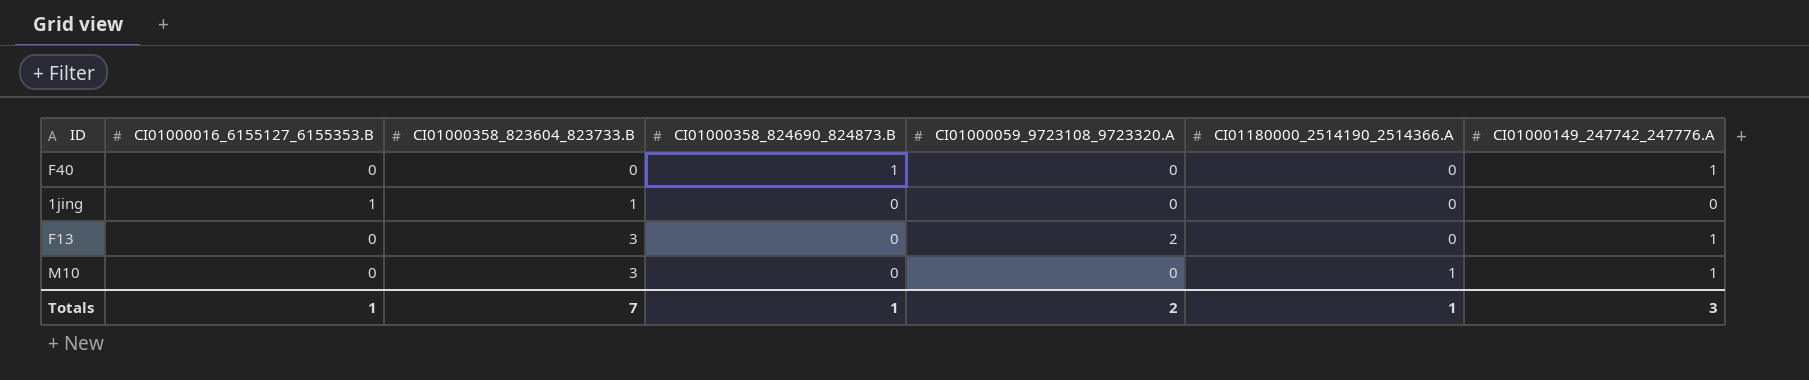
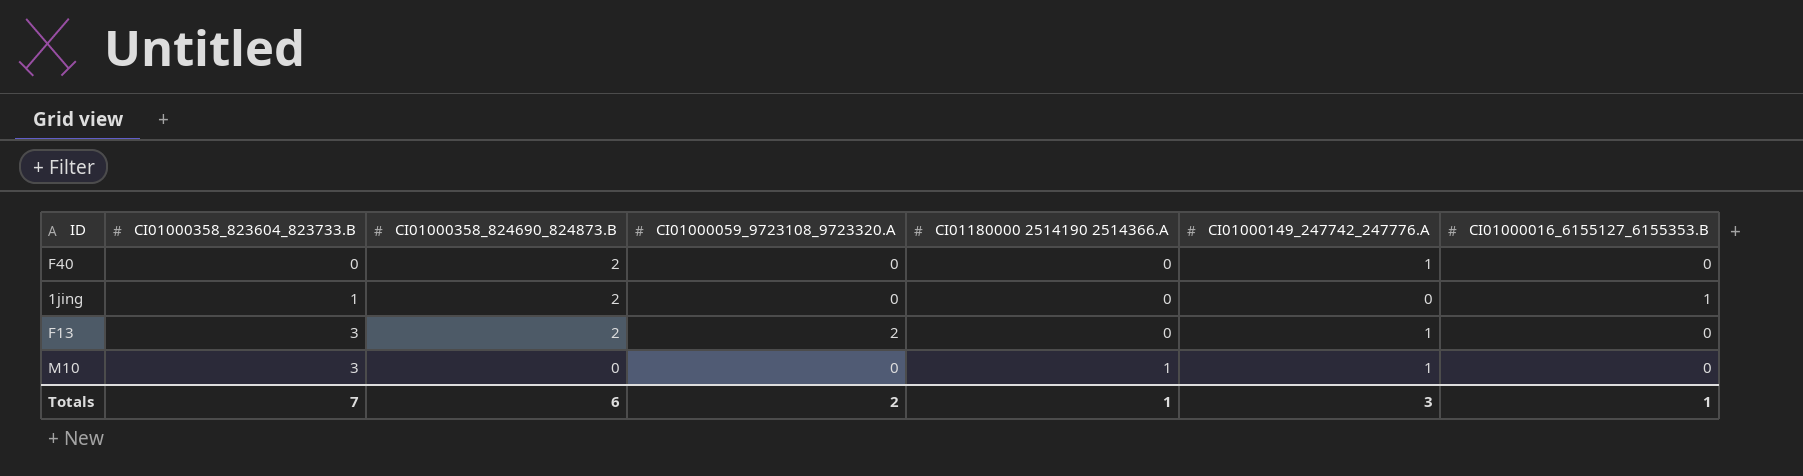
column name: CI01180000_2514190_2514366.A -> CI01180000 2514190 2514366.A
column CI01000016_6155127_6155353.B | position: 2 -> 7
F40 | CI01000358_824690_824873.B: 1 -> 2
1jing | CI01000358_824690_824873.B: 0 -> 2
F13 | CI01000358_824690_824873.B: 0 -> 2
Totals | CI01000358_824690_824873.B: 1 -> 6

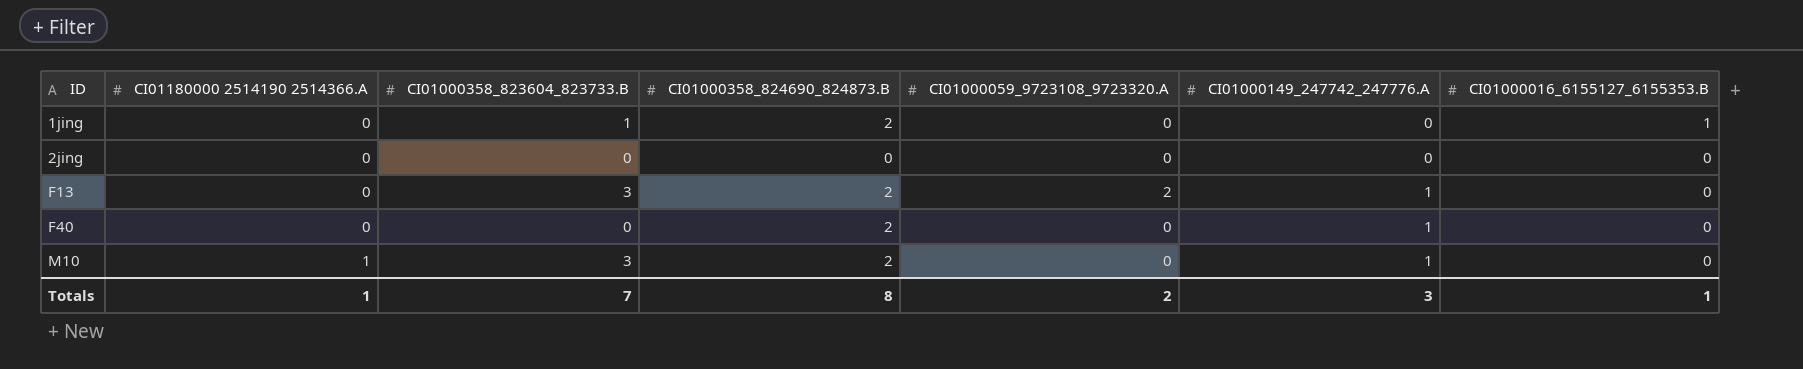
row order: CI01000358_823604_823733.B ascending -> ID ascending
column CI01180000 2514190 2514366.A | position: 5 -> 2
row 2jing: none -> 0 | 0 | 0 | 0 | 0 | 0
M10 | CI01000358_824690_824873.B: 0 -> 2
Totals | CI01000358_824690_824873.B: 6 -> 8

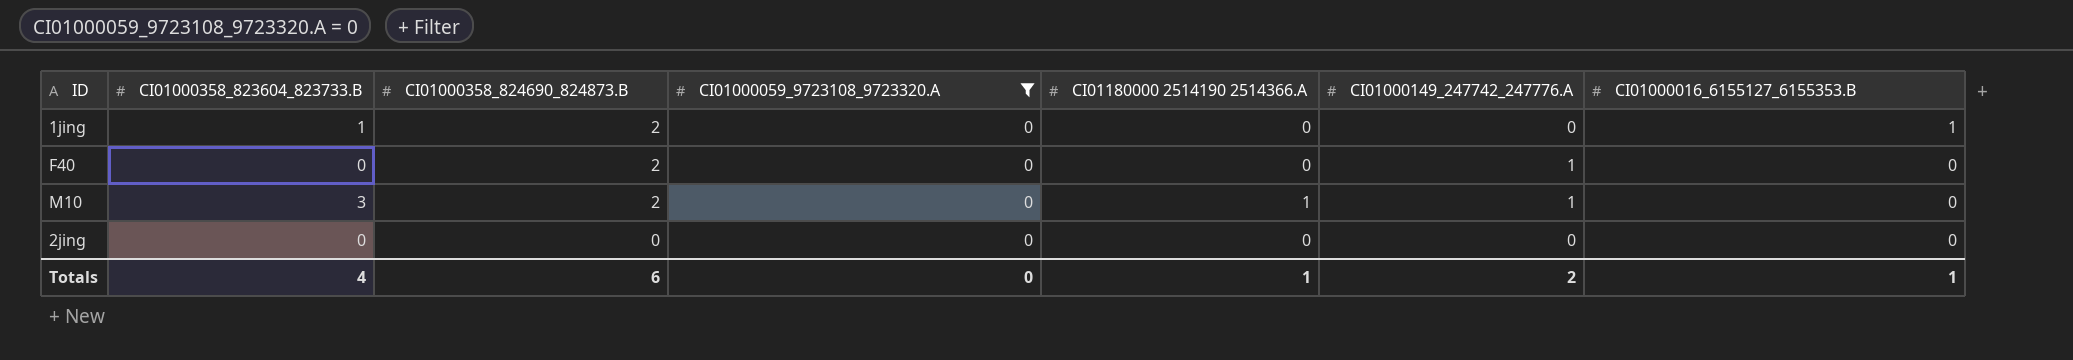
filter: none -> CI01000059_9723108_9723320.A = 0
row order: ID ascending -> CI01000358_824690_824873.B descending
column CI01180000 2514190 2514366.A | position: 2 -> 5
Totals | CI01000358_823604_823733.B: 7 -> 4
Totals | CI01000358_824690_824873.B: 8 -> 6
Totals | CI01000059_9723108_9723320.A: 2 -> 0
Totals | CI01000149_247742_247776.A: 3 -> 2

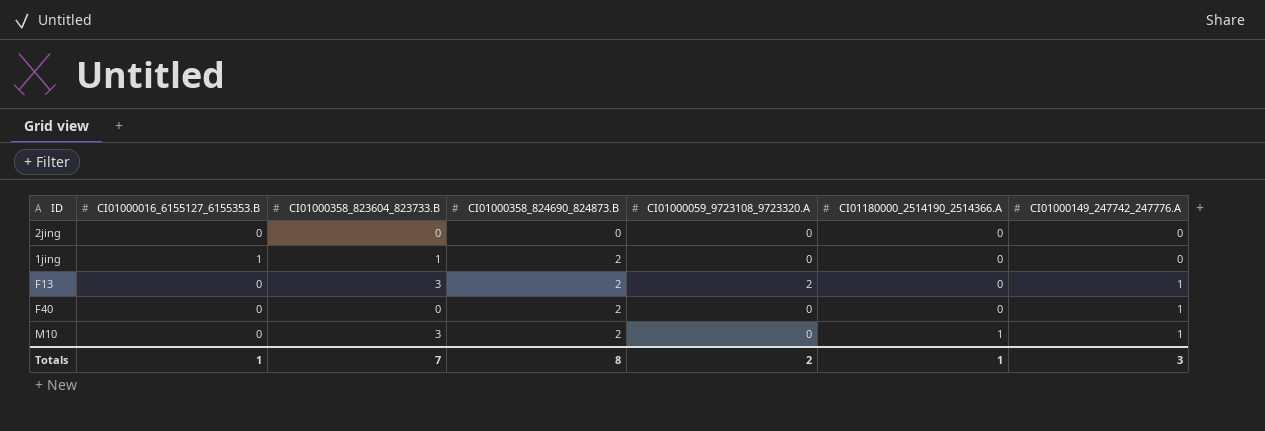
filter: CI01000059_9723108_9723320.A = 0 -> none
row order: CI01000358_824690_824873.B descending -> CI01000358_824690_824873.B ascending
column CI01000016_6155127_6155353.B | position: 7 -> 2
column name: CI01180000 2514190 2514366.A -> CI01180000_2514190_2514366.A
Totals | CI01000358_823604_823733.B: 4 -> 7
Totals | CI01000358_824690_824873.B: 6 -> 8
Totals | CI01000059_9723108_9723320.A: 0 -> 2
Totals | CI01000149_247742_247776.A: 2 -> 3

